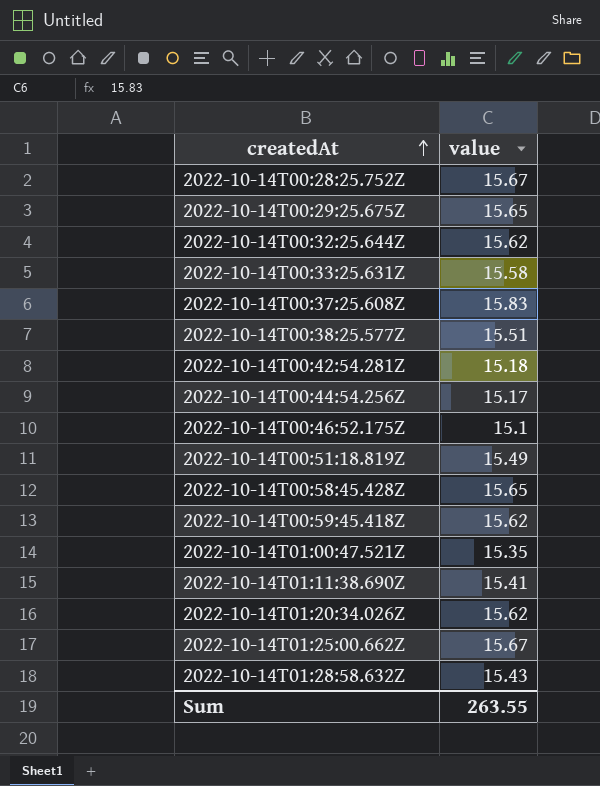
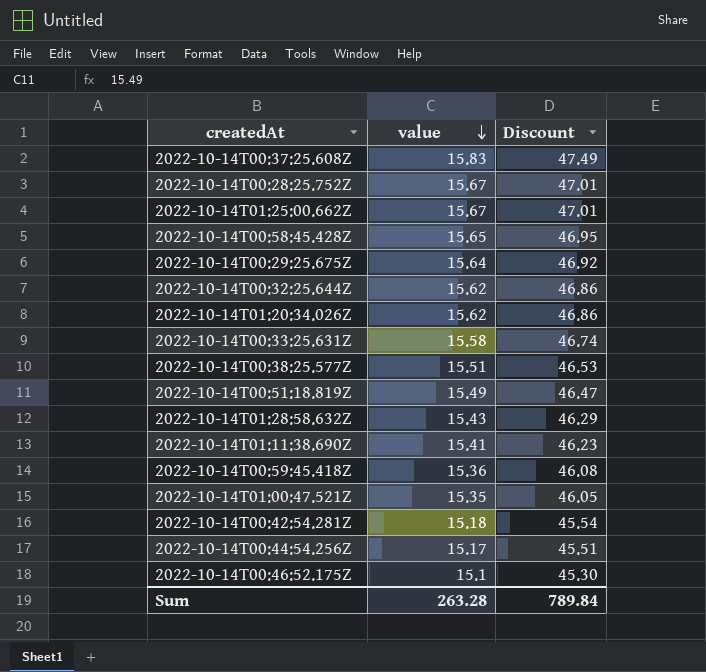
row order: createdAt ascending -> value descending
column Discount | formula: none -> [value] * 3
2022-10-14T00:29:25.675Z | value: 15.65 -> 15.64
2022-10-14T00:59:45.418Z | value: 15.62 -> 15.36
Sum | value: 263.55 -> 263.28

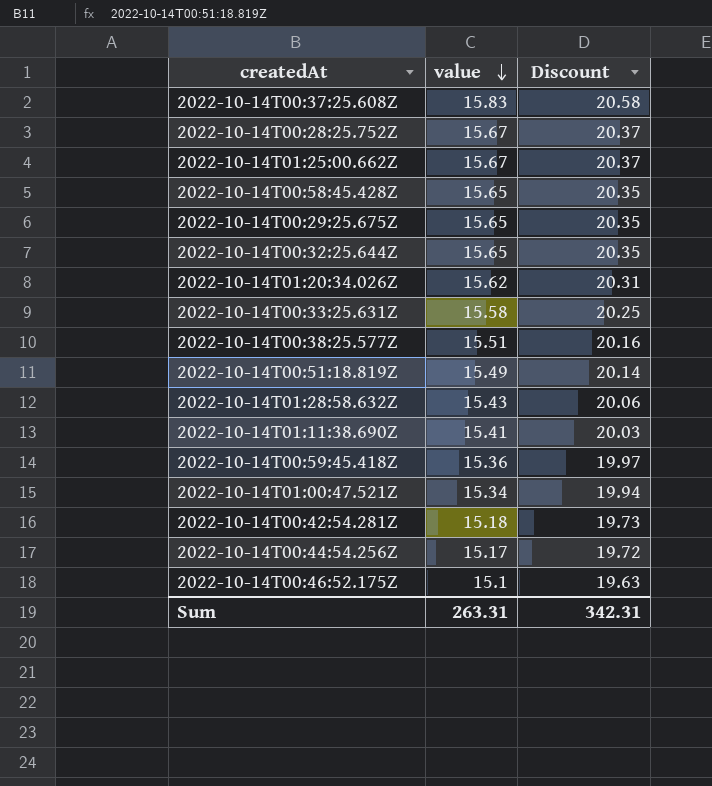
column Discount | formula: [value] * 3 -> [value] * 1.3
2022-10-14T00:29:25.675Z | value: 15.64 -> 15.65
2022-10-14T00:32:25.644Z | value: 15.62 -> 15.65
2022-10-14T01:00:47.521Z | value: 15.35 -> 15.34
Sum | value: 263.28 -> 263.31
Sum | Discount: 789.84 -> 342.31

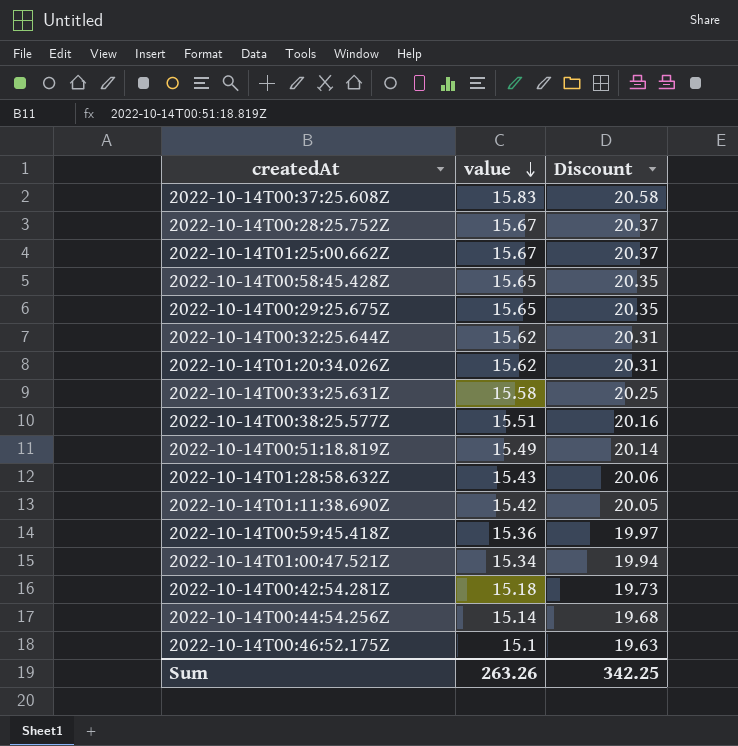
2022-10-14T00:32:25.644Z | value: 15.65 -> 15.62
2022-10-14T00:32:25.644Z | Discount: 20.35 -> 20.31
2022-10-14T01:11:38.690Z | value: 15.41 -> 15.42
2022-10-14T01:11:38.690Z | Discount: 20.03 -> 20.05
2022-10-14T00:44:54.256Z | value: 15.17 -> 15.14
2022-10-14T00:44:54.256Z | Discount: 19.72 -> 19.68
Sum | value: 263.31 -> 263.26
Sum | Discount: 342.31 -> 342.25

